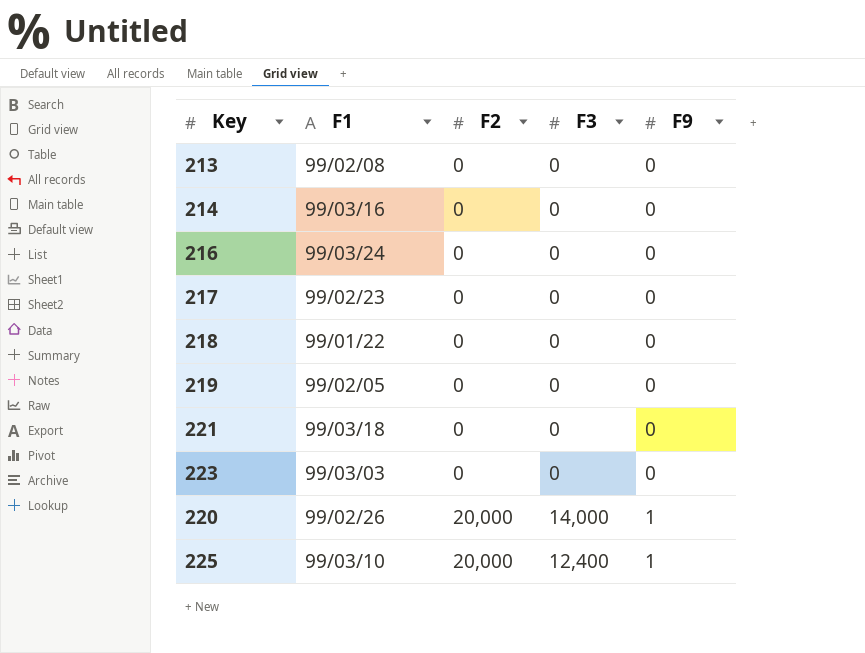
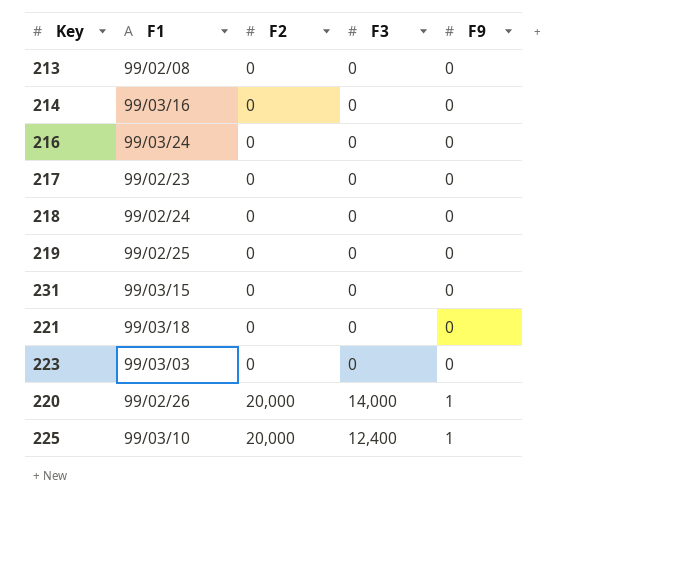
218 | F1: 99/01/22 -> 99/02/24
219 | F1: 99/02/05 -> 99/02/25
row 231: none -> 99/03/15 | 0 | 0 | 0

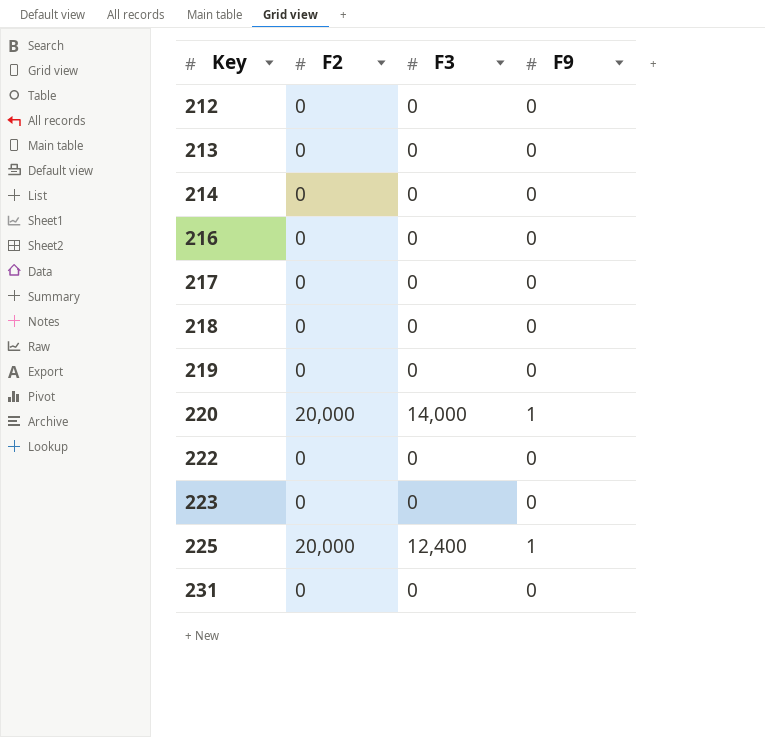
row order: F2 ascending -> Key ascending
column F1 | position: 2 -> none
row 221: 99/03/18 | 0 | 0 | 0 -> none
row 212: none -> 0 | 0 | 0
row 222: none -> 0 | 0 | 0

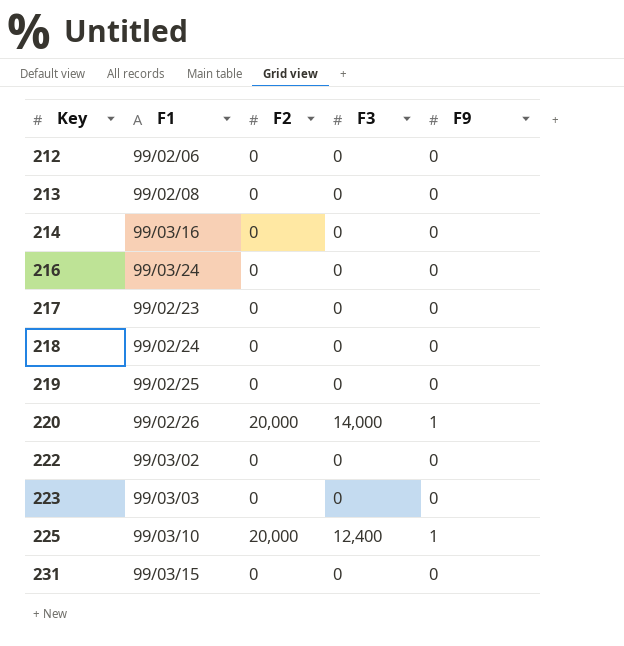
column F1 | position: none -> 2

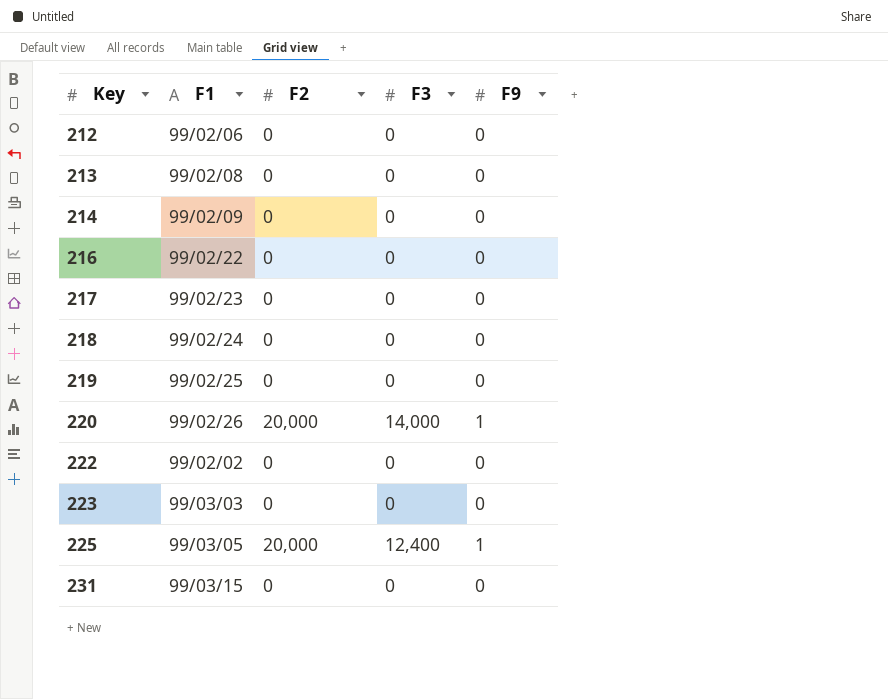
214 | F1: 99/03/16 -> 99/02/09
216 | F1: 99/03/24 -> 99/02/22
222 | F1: 99/03/02 -> 99/02/02
225 | F1: 99/03/10 -> 99/03/05

